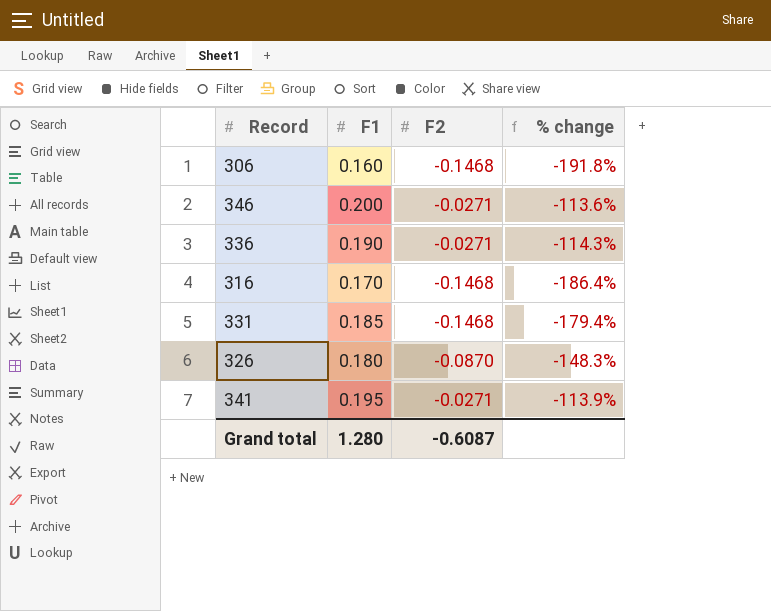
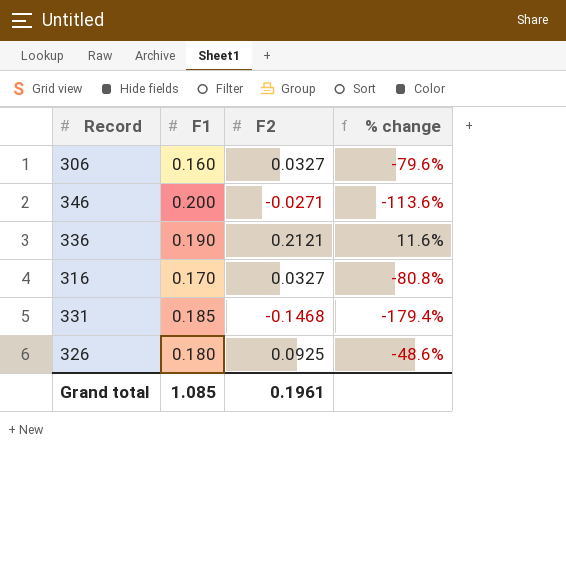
row 341: 0.195 | -0.0271 | -113.9% -> none
306 | F2: -0.1468 -> 0.0327
306 | % change: -191.8% -> -79.6%
336 | F2: -0.0271 -> 0.2121
336 | % change: -114.3% -> 11.6%
316 | F2: -0.1468 -> 0.0327
316 | % change: -186.4% -> -80.8%
326 | F2: -0.0870 -> 0.0925
326 | % change: -148.3% -> -48.6%
Grand total | F1: 1.280 -> 1.085
Grand total | F2: -0.6087 -> 0.1961

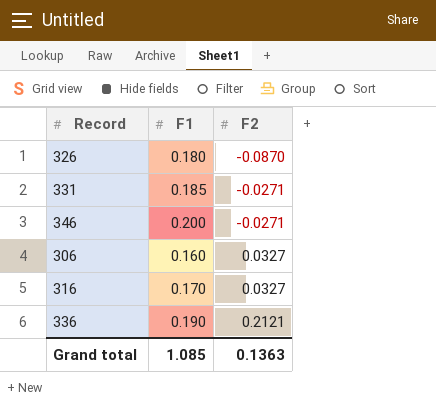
row order: none -> F2 ascending
column % change | formula: ([F2] - [F1]) / [F1] -> none
326 | F2: 0.0925 -> -0.0870
331 | F2: -0.1468 -> -0.0271
Grand total | F2: 0.1961 -> 0.1363

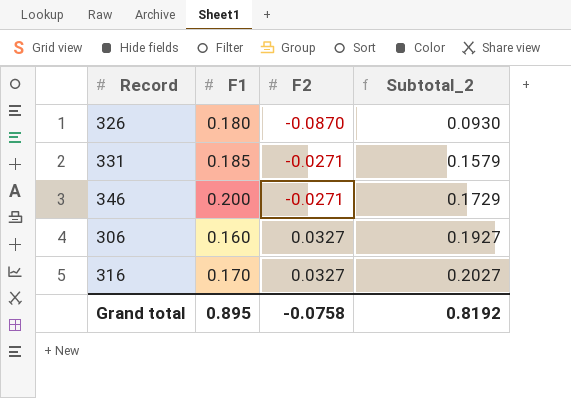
column Subtotal_2 | formula: none -> [F1] + [F2]
row 336: 0.190 | 0.2121 -> none
Grand total | F1: 1.085 -> 0.895
Grand total | F2: 0.1363 -> -0.0758

